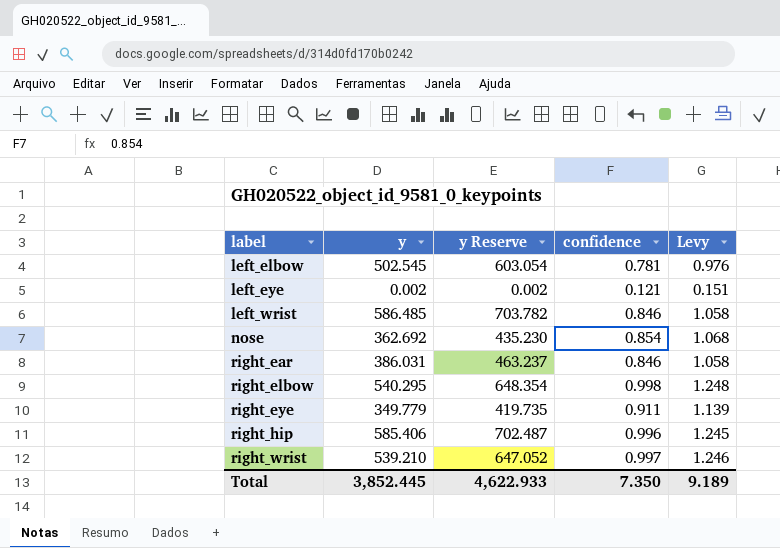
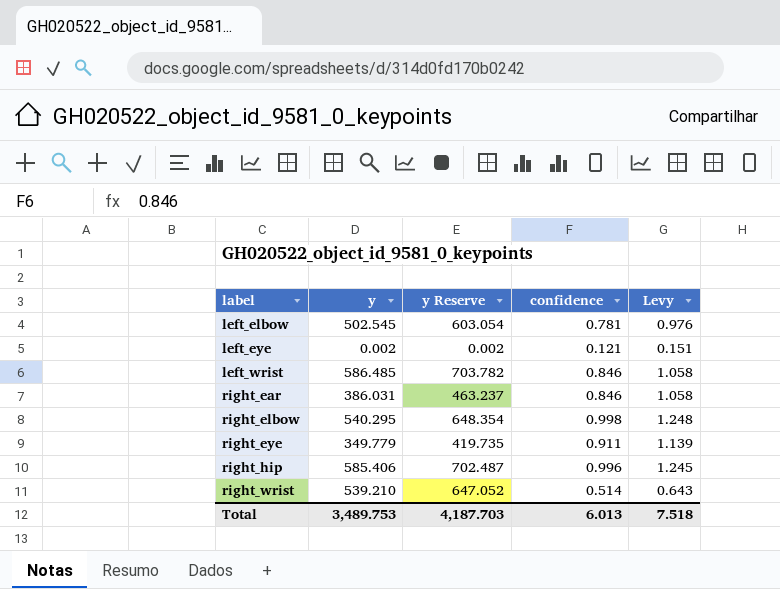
row nose: 362.692 | 435.230 | 0.854 | 1.068 -> none
right_wrist | confidence: 0.997 -> 0.514
right_wrist | Levy: 1.246 -> 0.643
Total | y: 3,852.445 -> 3,489.753
Total | y Reserve: 4,622.933 -> 4,187.703
Total | confidence: 7.350 -> 6.013
Total | Levy: 9.189 -> 7.518

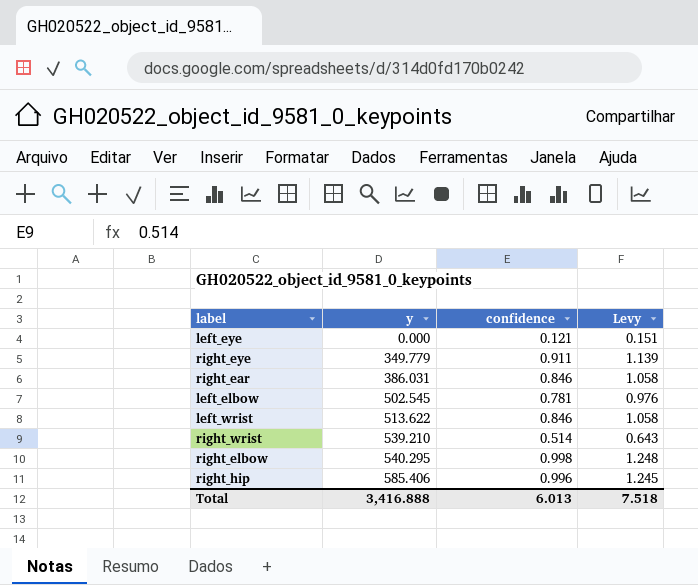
row order: label ascending -> y ascending
column y Reserve | formula: [y] * 1.2 -> none
left_eye | y: 0.002 -> 0.000
left_wrist | y: 586.485 -> 513.622
Total | y: 3,489.753 -> 3,416.888

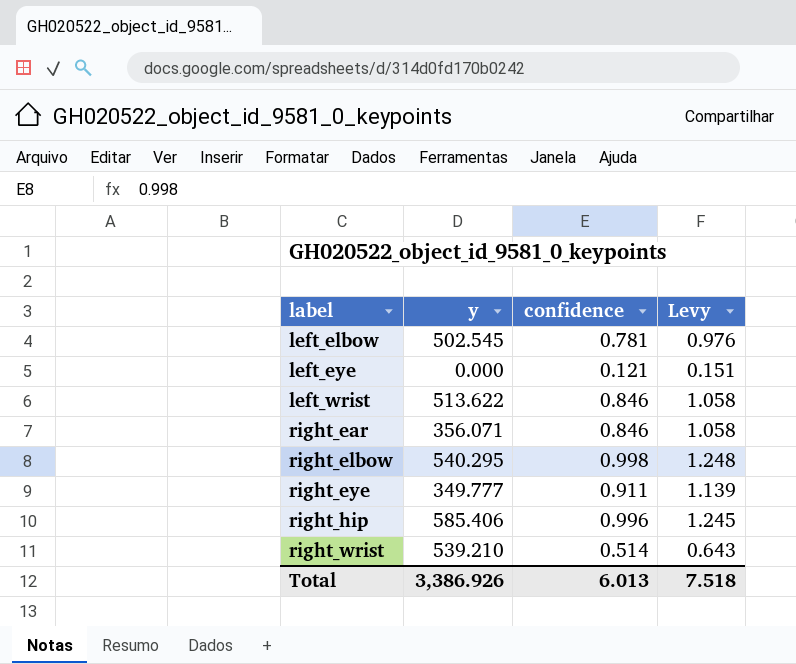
row order: y ascending -> label ascending
right_ear | y: 386.031 -> 356.071
right_eye | y: 349.779 -> 349.777
Total | y: 3,416.888 -> 3,386.926

